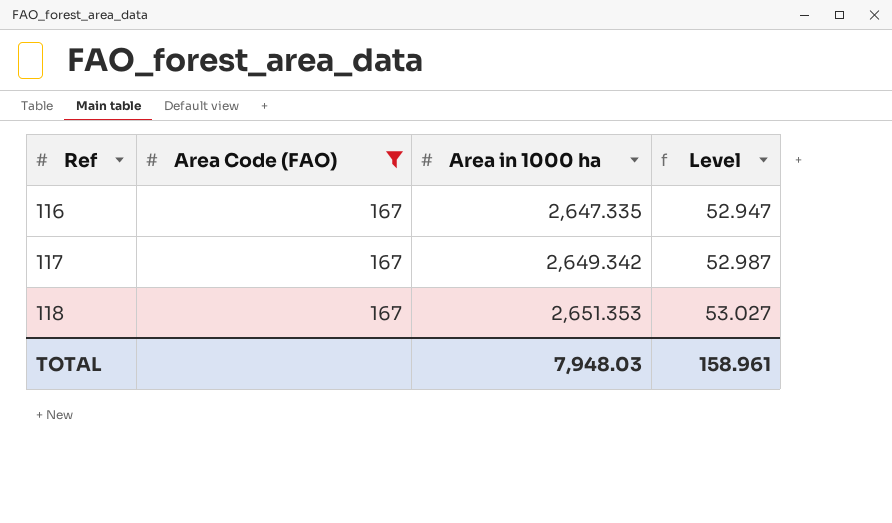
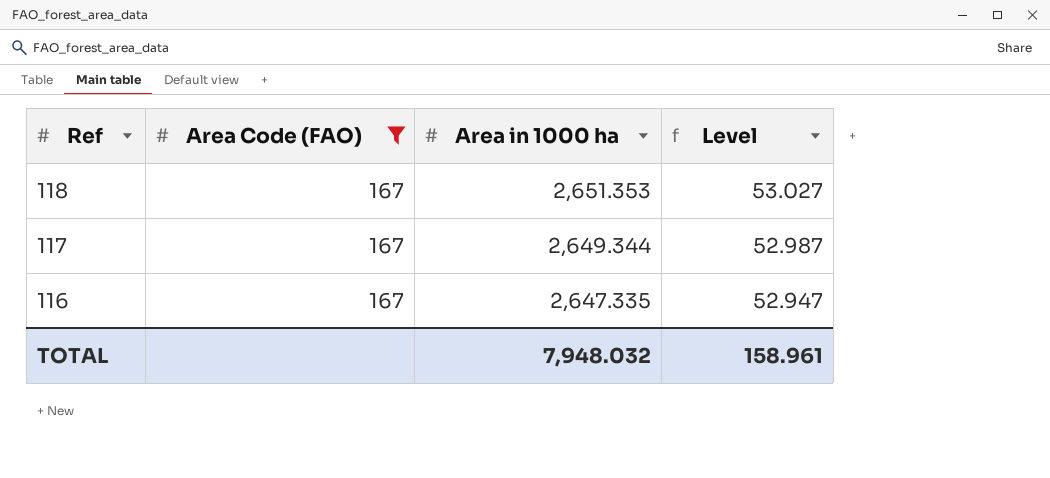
row order: Ref ascending -> Ref descending
117 | Area in 1000 ha: 2,649.342 -> 2,649.344
TOTAL | Area in 1000 ha: 7,948.03 -> 7,948.032

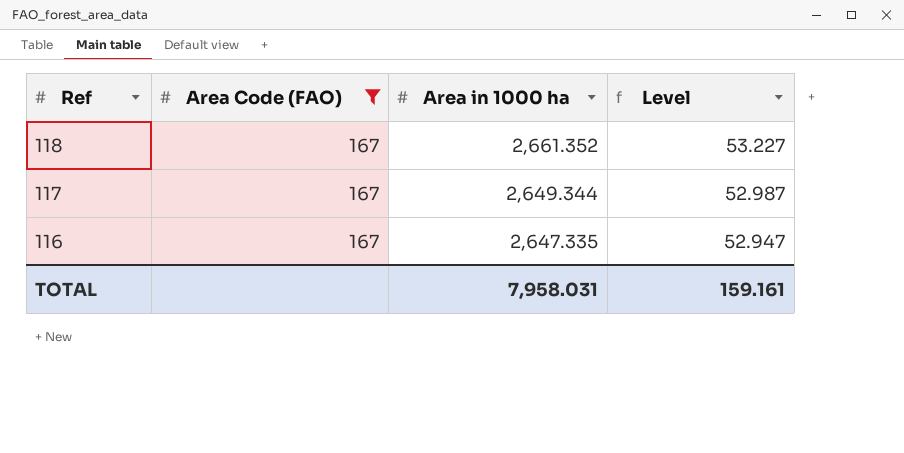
118 | Area in 1000 ha: 2,651.353 -> 2,661.352
118 | Level: 53.027 -> 53.227
TOTAL | Area in 1000 ha: 7,948.032 -> 7,958.031
TOTAL | Level: 158.961 -> 159.161

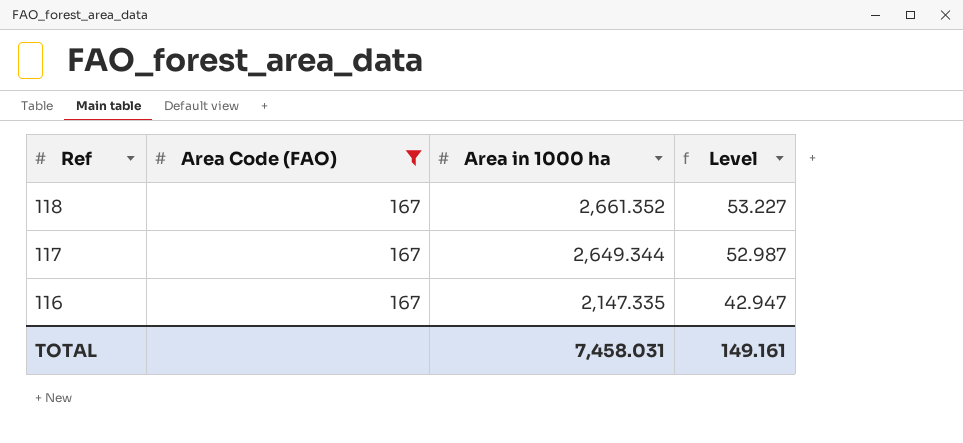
116 | Area in 1000 ha: 2,647.335 -> 2,147.335
116 | Level: 52.947 -> 42.947
TOTAL | Area in 1000 ha: 7,958.031 -> 7,458.031
TOTAL | Level: 159.161 -> 149.161

